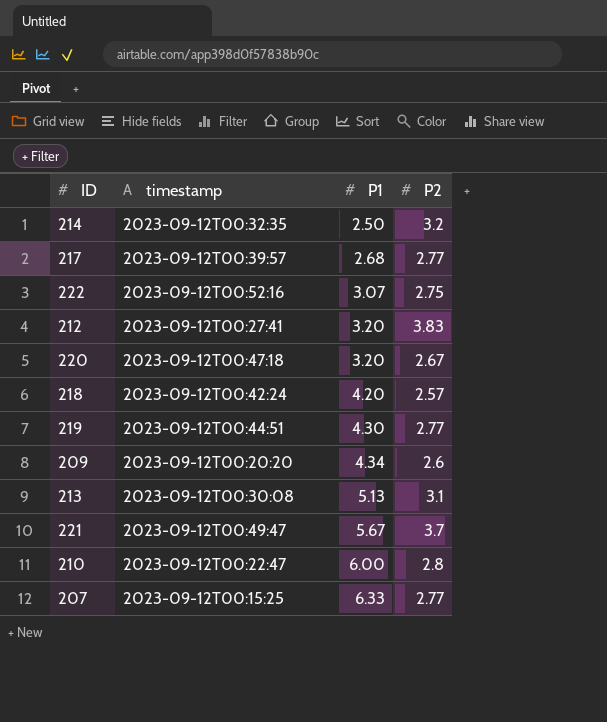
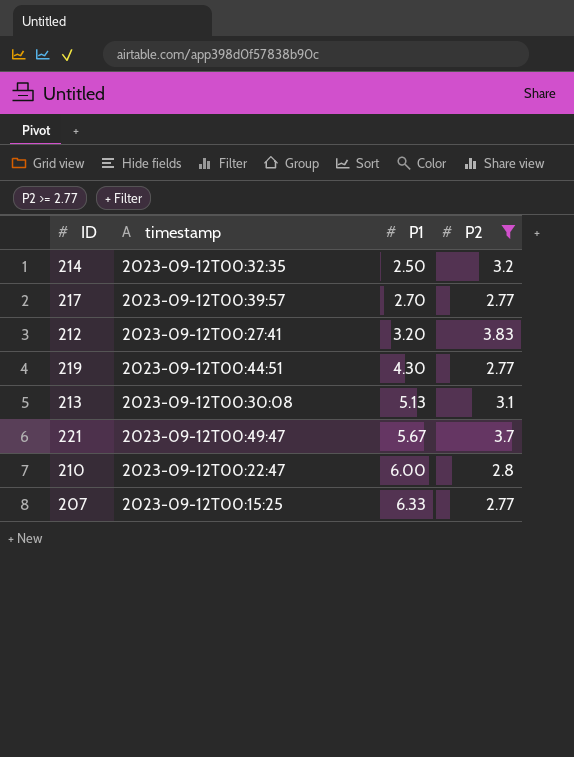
filter: none -> P2 >= 2.77
217 | P1: 2.68 -> 2.70

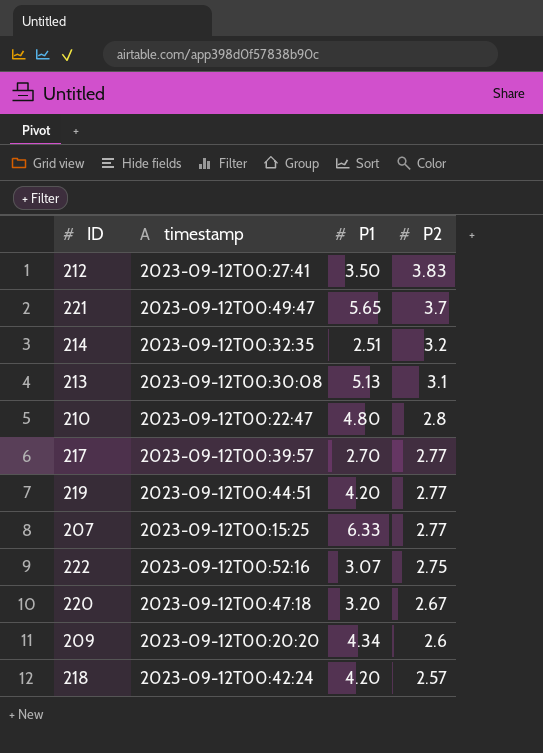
filter: P2 >= 2.77 -> none
row order: P1 ascending -> P2 descending
212 | P1: 3.20 -> 3.50
221 | P1: 5.67 -> 5.65
214 | P1: 2.50 -> 2.51
210 | P1: 6.00 -> 4.80
219 | P1: 4.30 -> 4.20

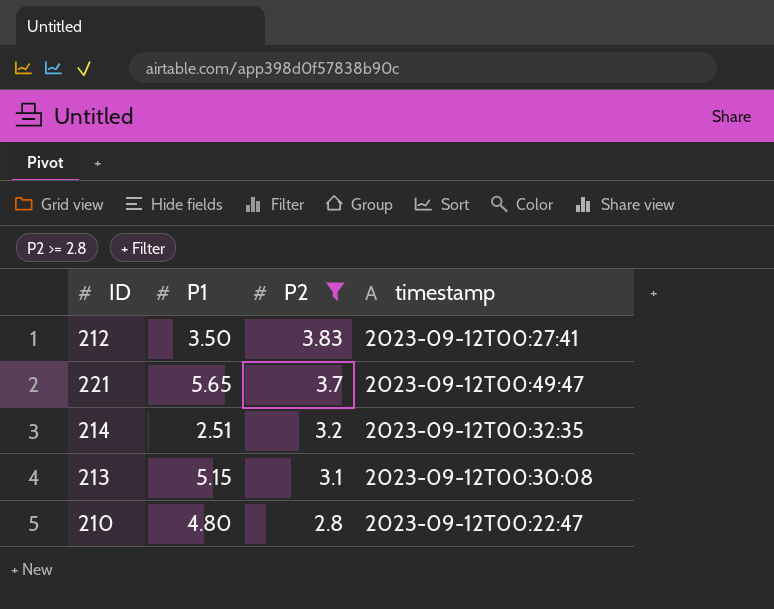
filter: none -> P2 >= 2.8
column timestamp | position: 2 -> 4
213 | P1: 5.13 -> 5.15

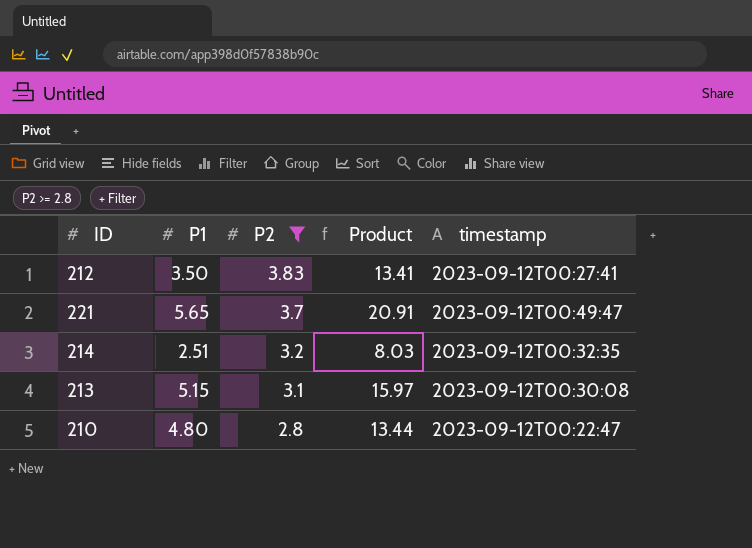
column Product | formula: none -> [P1] * [P2]

